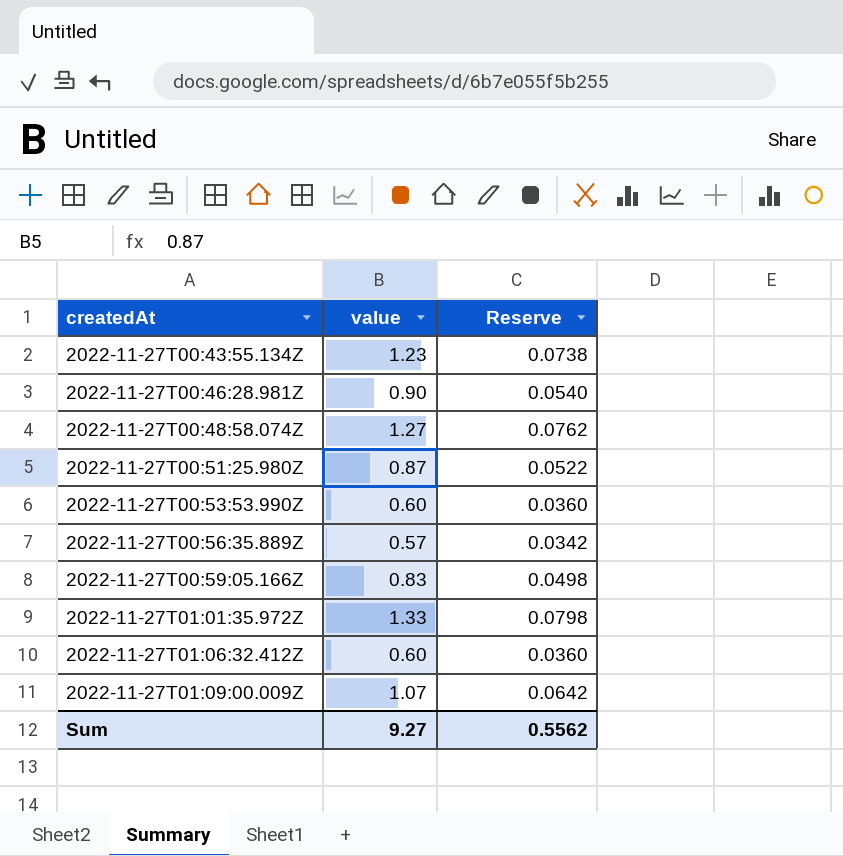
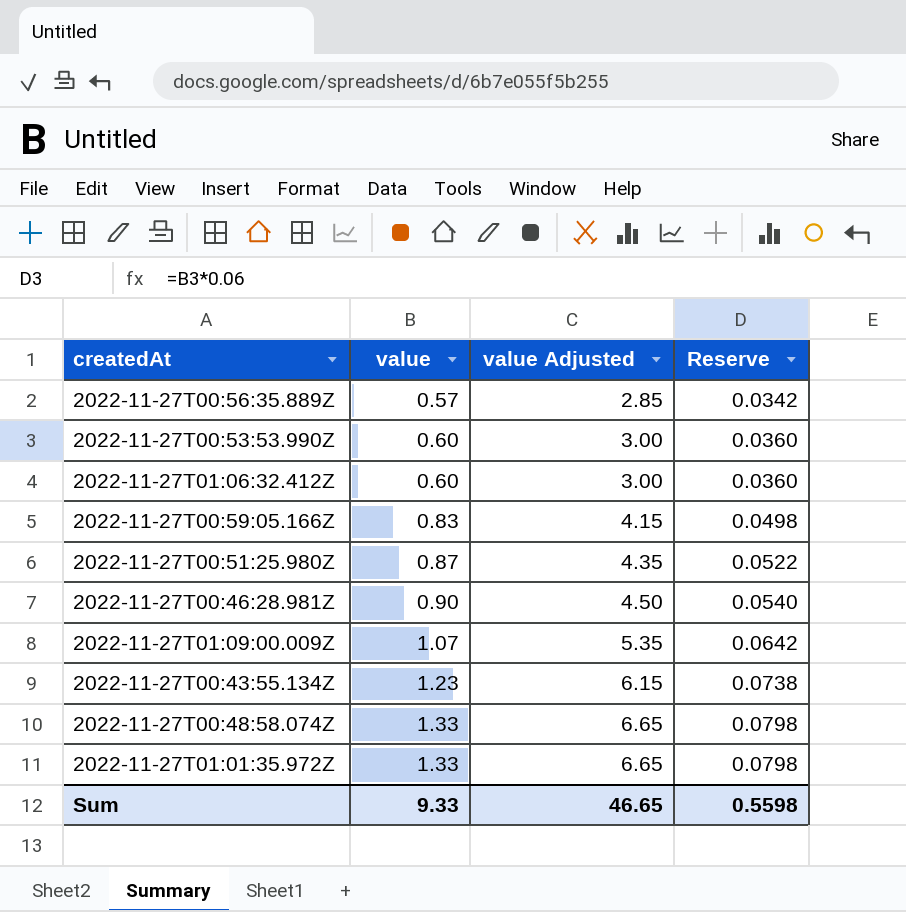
row order: createdAt ascending -> value ascending
column value Adjusted | formula: none -> [value] * 5
2022-11-27T00:48:58.074Z | value: 1.27 -> 1.33
2022-11-27T00:48:58.074Z | Reserve: 0.0762 -> 0.0798
Sum | value: 9.27 -> 9.33
Sum | Reserve: 0.5562 -> 0.5598

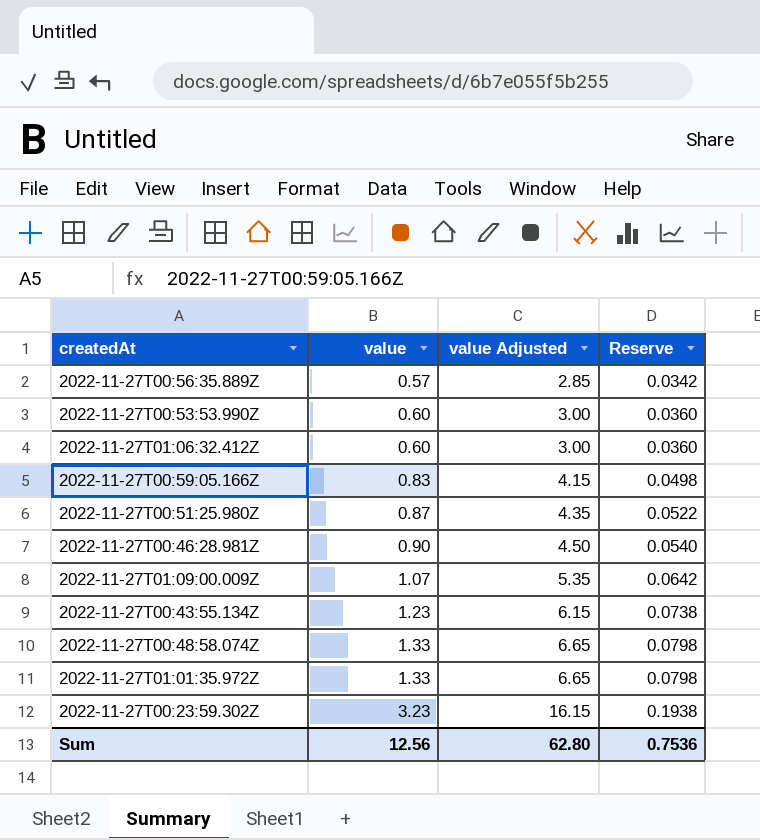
row 2022-11-27T00:23:59.302Z: none -> 3.23 | 16.15 | 0.1938
Sum | value: 9.33 -> 12.56
Sum | value Adjusted: 46.65 -> 62.80
Sum | Reserve: 0.5598 -> 0.7536

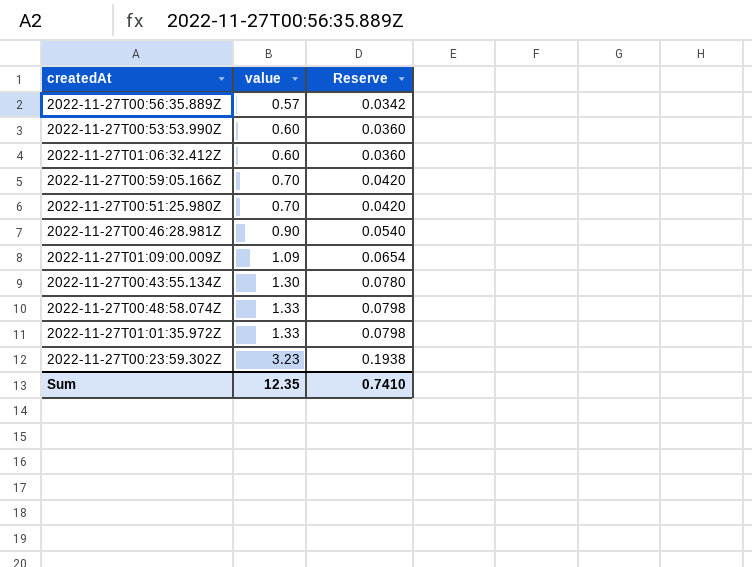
column value Adjusted | formula: [value] * 5 -> none
2022-11-27T00:59:05.166Z | value: 0.83 -> 0.70
2022-11-27T00:59:05.166Z | Reserve: 0.0498 -> 0.0420
2022-11-27T00:51:25.980Z | value: 0.87 -> 0.70
2022-11-27T00:51:25.980Z | Reserve: 0.0522 -> 0.0420
2022-11-27T01:09:00.009Z | value: 1.07 -> 1.09
2022-11-27T01:09:00.009Z | Reserve: 0.0642 -> 0.0654
2022-11-27T00:43:55.134Z | value: 1.23 -> 1.30
2022-11-27T00:43:55.134Z | Reserve: 0.0738 -> 0.0780
Sum | value: 12.56 -> 12.35
Sum | Reserve: 0.7536 -> 0.7410

